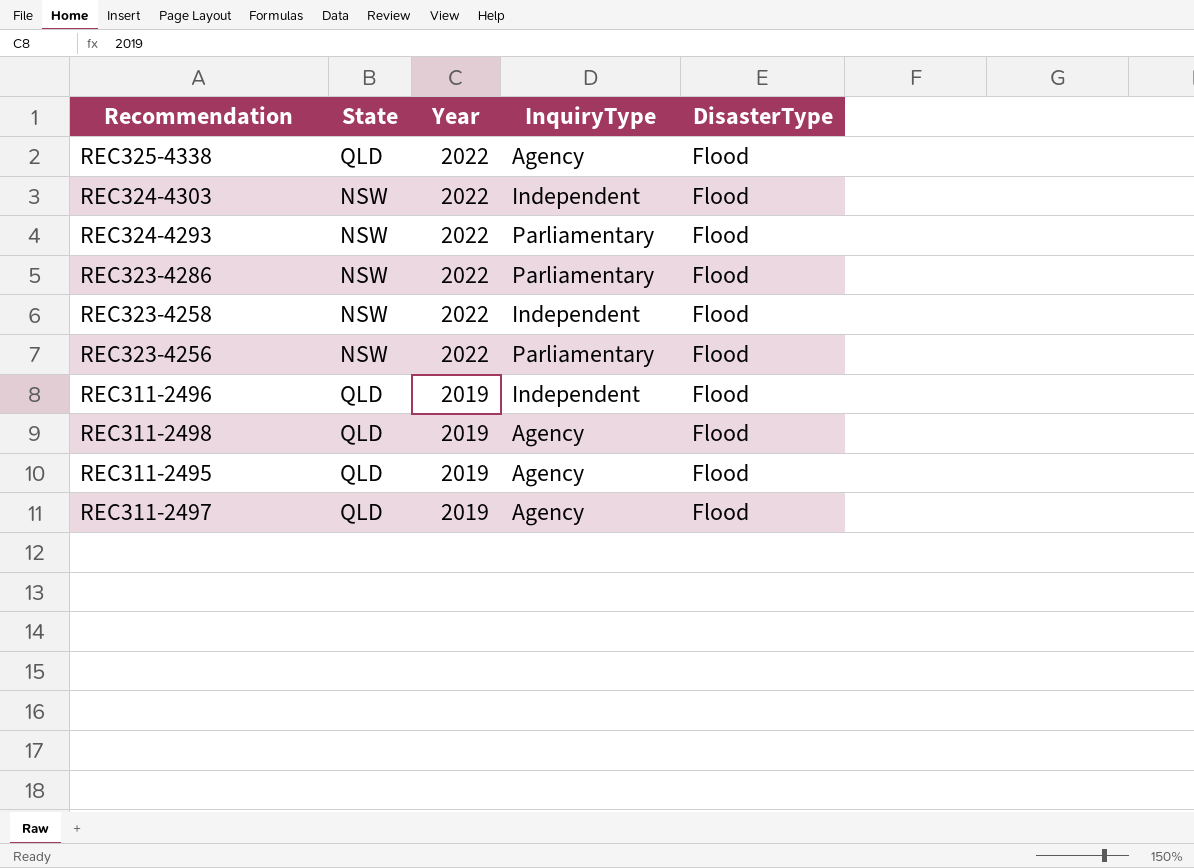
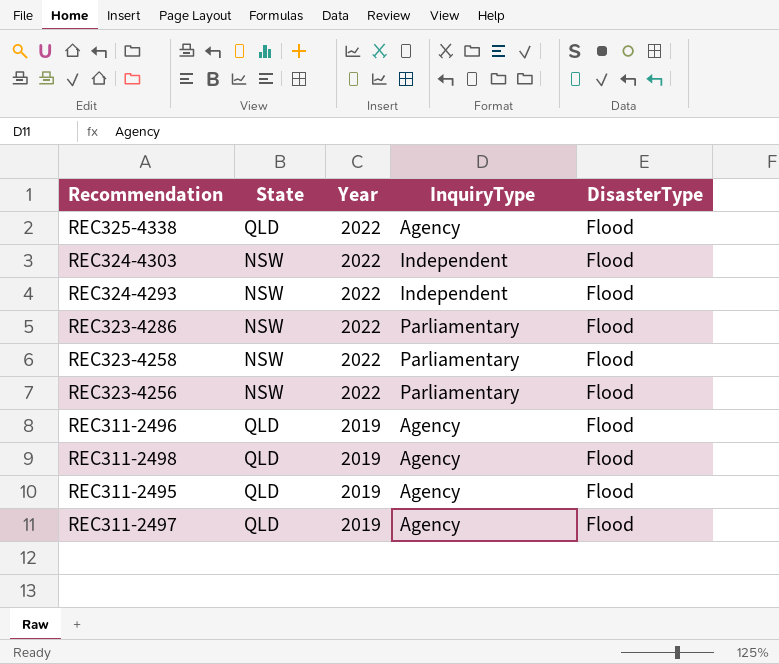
REC324-4293 | InquiryType: Parliamentary -> Independent
REC323-4258 | InquiryType: Independent -> Parliamentary
REC311-2496 | InquiryType: Independent -> Agency

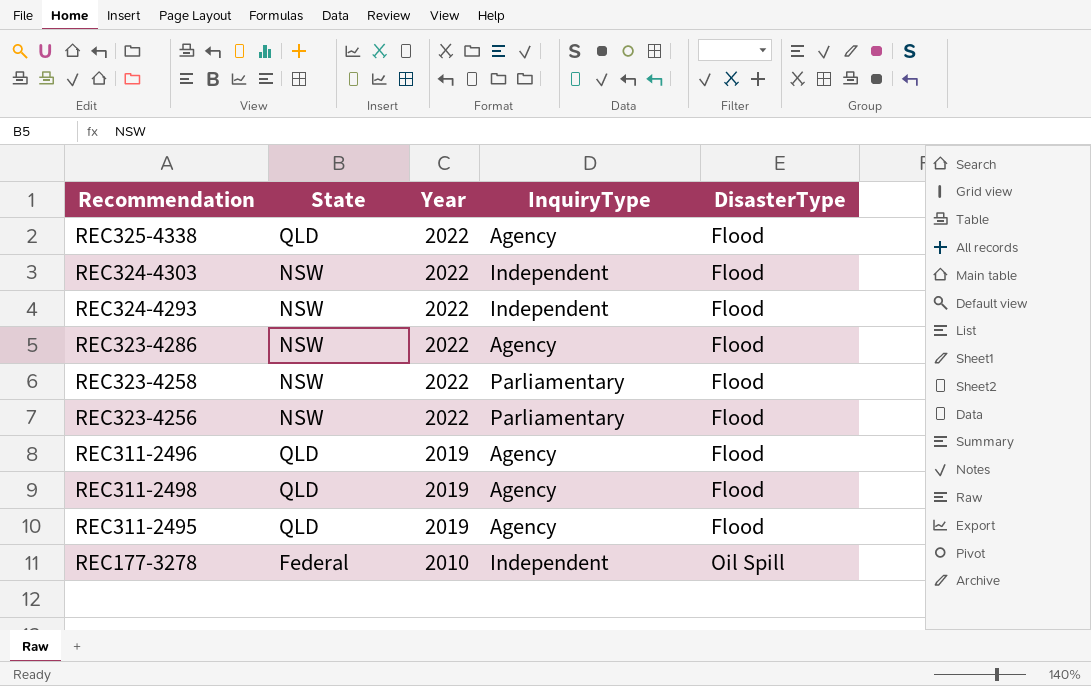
row REC311-2497: QLD | 2019 | Agency | Flood -> none
REC323-4286 | InquiryType: Parliamentary -> Agency
row REC177-3278: none -> Federal | 2010 | Independent | Oil Spill

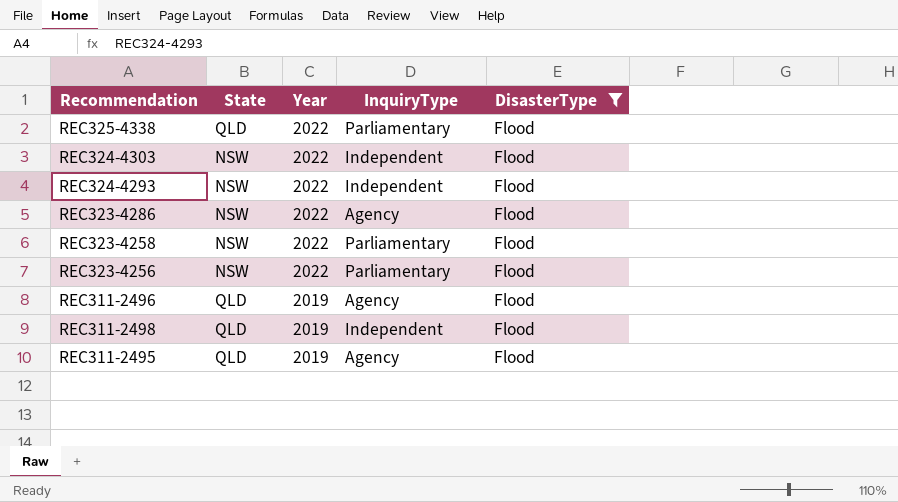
filter: none -> DisasterType = Flood
REC325-4338 | InquiryType: Agency -> Parliamentary
REC311-2498 | InquiryType: Agency -> Independent

